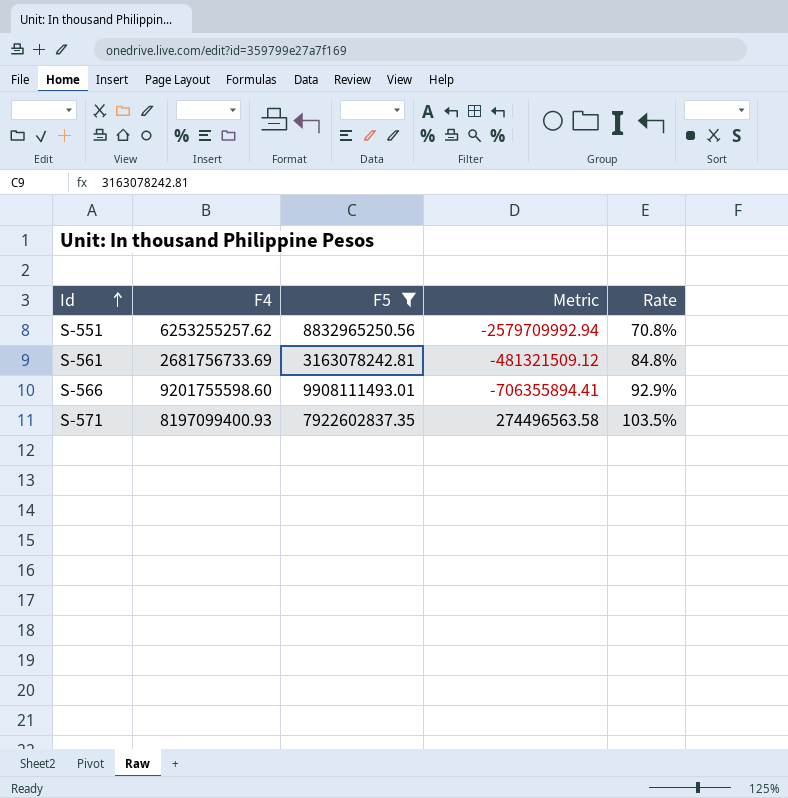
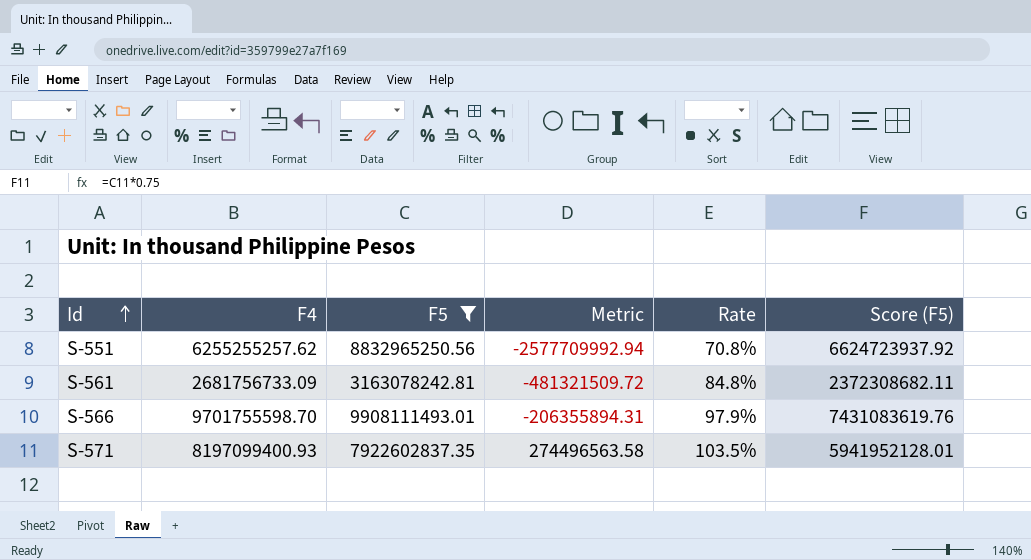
column Score (F5) | formula: none -> [F5] * 0.75
S-551 | F4: 6253255257.62 -> 6255255257.62
S-551 | Metric: -2579709992.94 -> -2577709992.94
S-561 | F4: 2681756733.69 -> 2681756733.09
S-561 | Metric: -481321509.12 -> -481321509.72
S-566 | F4: 9201755598.60 -> 9701755598.70
S-566 | Metric: -706355894.41 -> -206355894.31
S-566 | Rate: 92.9% -> 97.9%

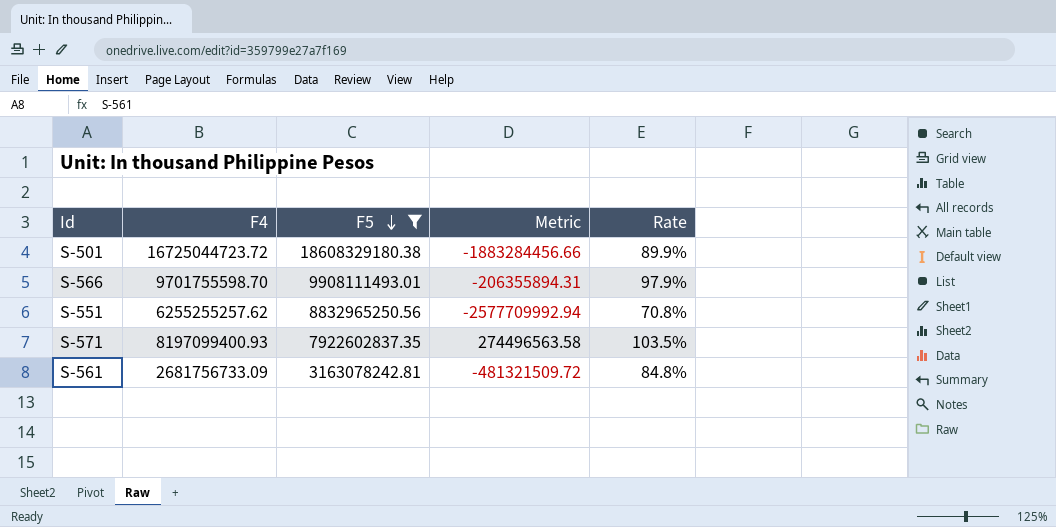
row order: Id ascending -> F5 descending
column Score (F5) | formula: [F5] * 0.75 -> none
row S-501: none -> 16725044723.72 | 18608329180.38 | -1883284456.66 | 89.9%

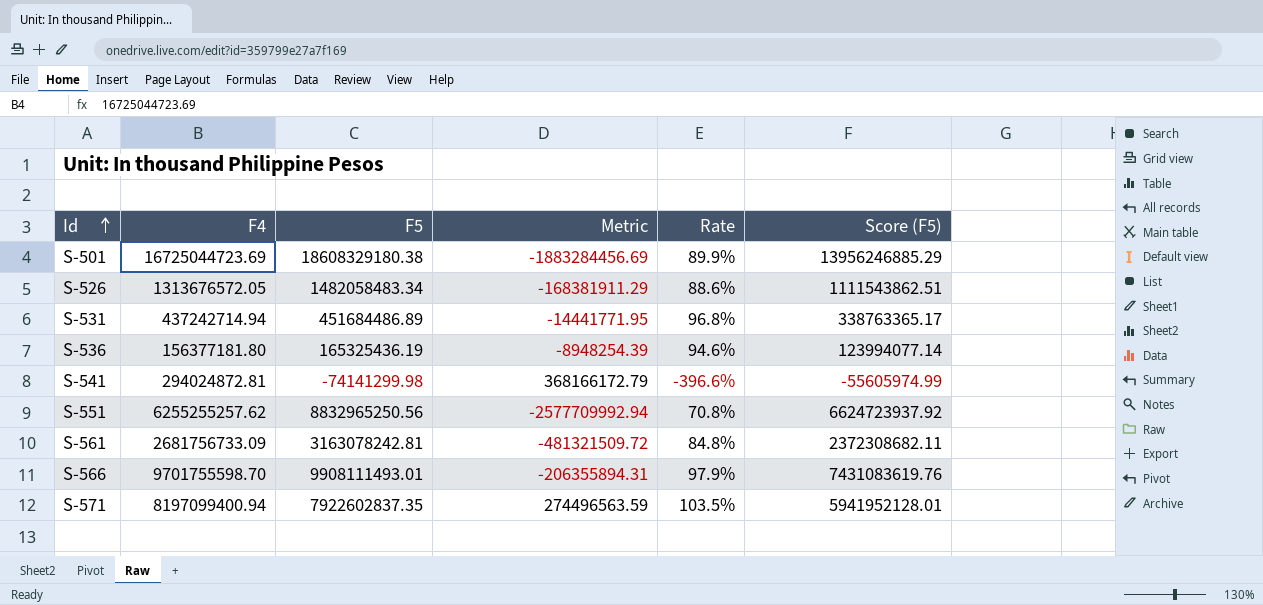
filter: F5 >= 3163078242.81 -> none
row order: F5 descending -> Id ascending
column Score (F5) | formula: none -> [F5] * 0.75
S-501 | F4: 16725044723.72 -> 16725044723.69
S-501 | Metric: -1883284456.66 -> -1883284456.69
S-571 | F4: 8197099400.93 -> 8197099400.94
S-571 | Metric: 274496563.58 -> 274496563.59

